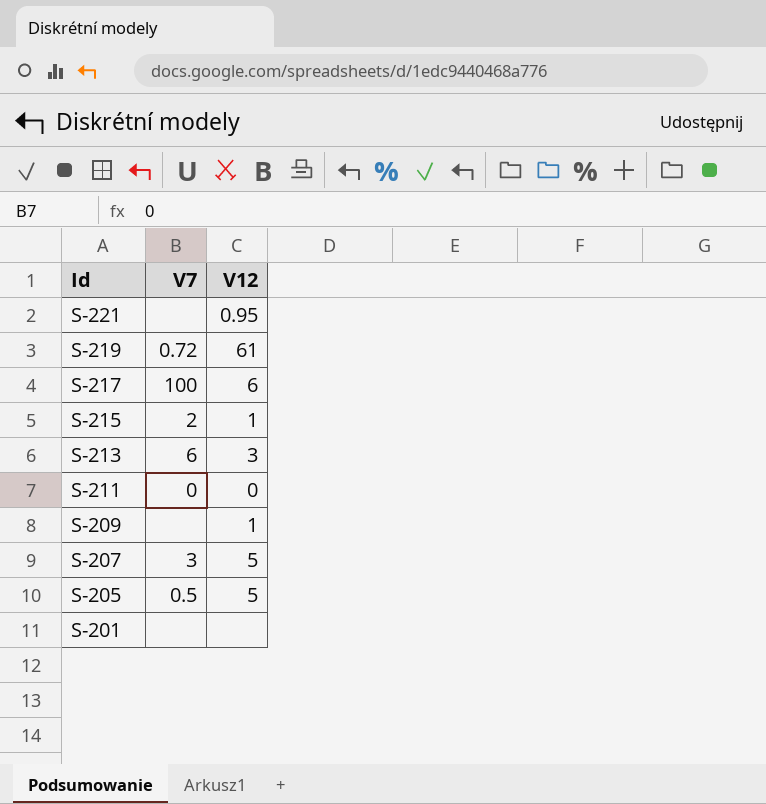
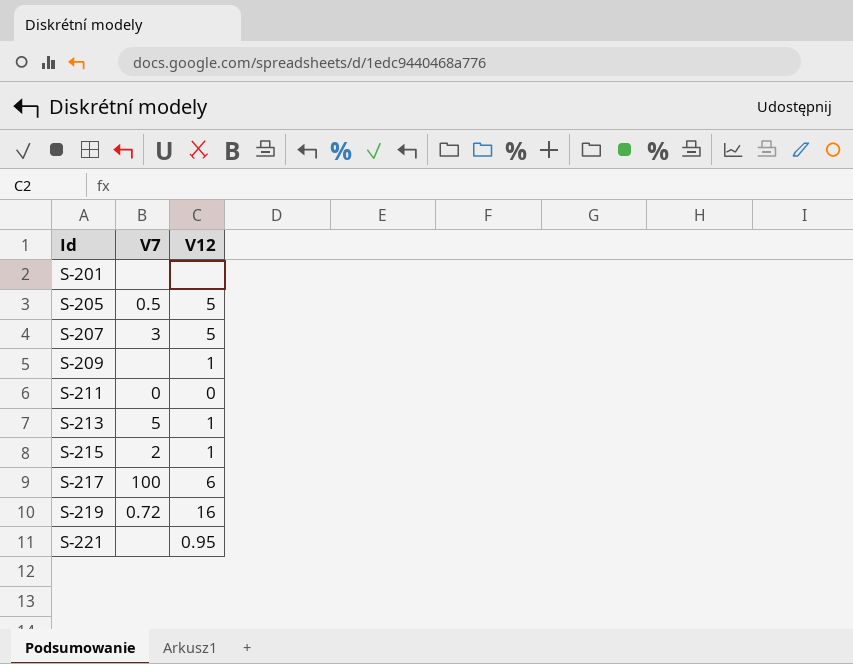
row order: Id descending -> Id ascending
S-213 | V7: 6 -> 5
S-213 | V12: 3 -> 1
S-219 | V12: 61 -> 16

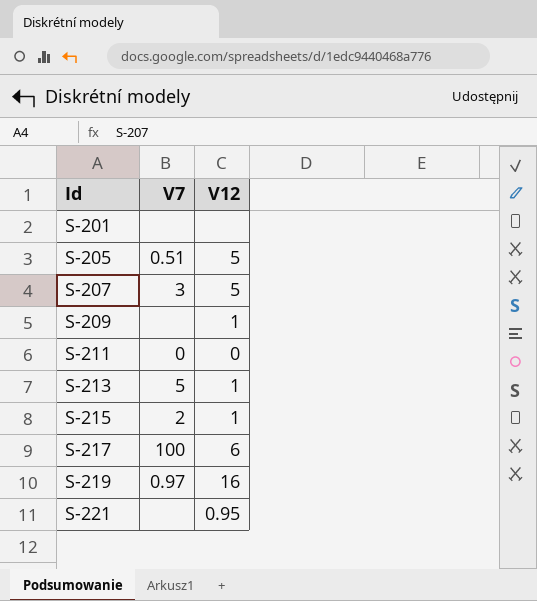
S-205 | V7: 0.5 -> 0.51
S-219 | V7: 0.72 -> 0.97

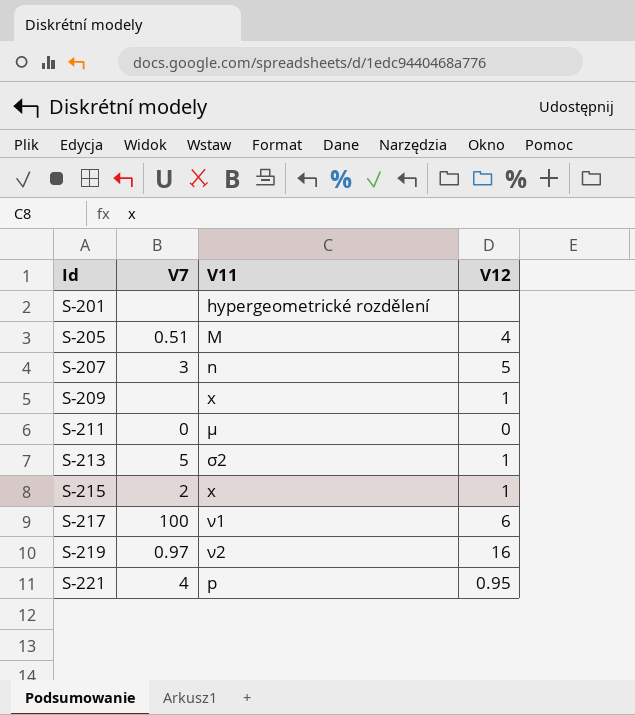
column V11 | position: none -> 3
S-205 | V12: 5 -> 4
S-221 | V7: none -> 4

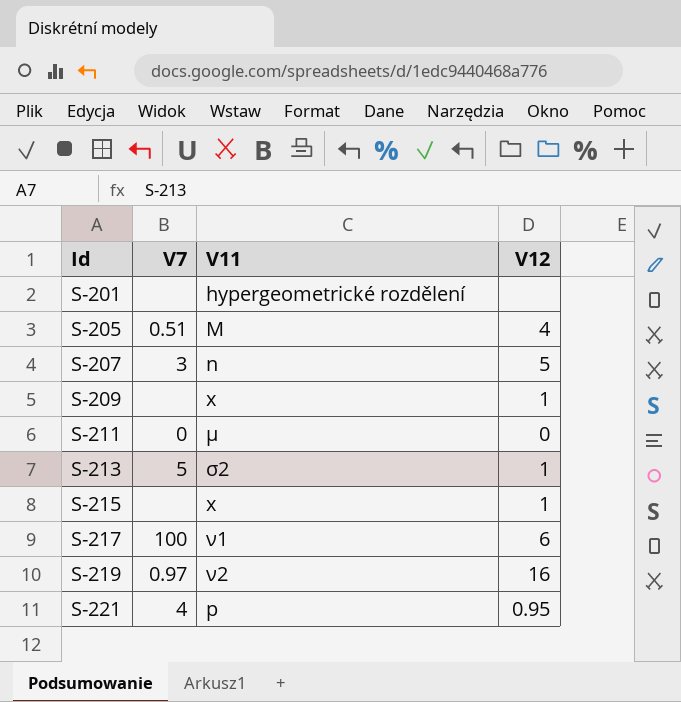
S-215 | V7: 2 -> none

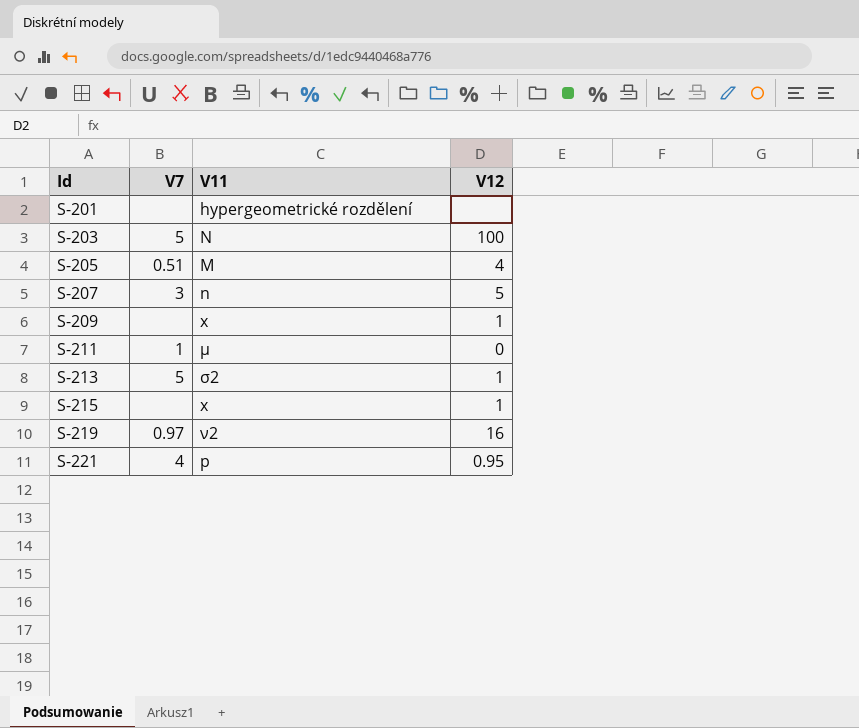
row S-217: 100 | ν1 | 6 -> none
row S-203: none -> 5 | N | 100
S-211 | V7: 0 -> 1

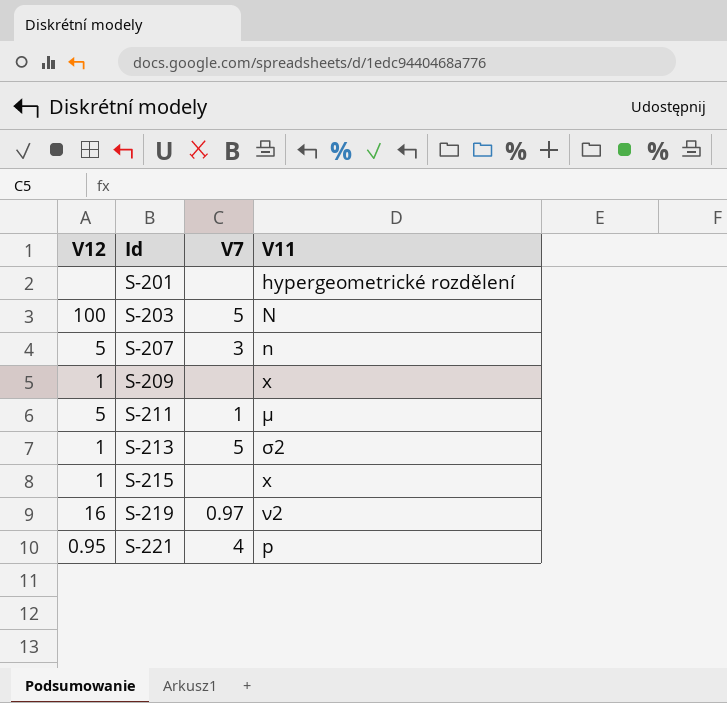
column V12 | position: 4 -> 1
row S-205: 0.51 | M | 4 -> none
S-211 | V12: 0 -> 5

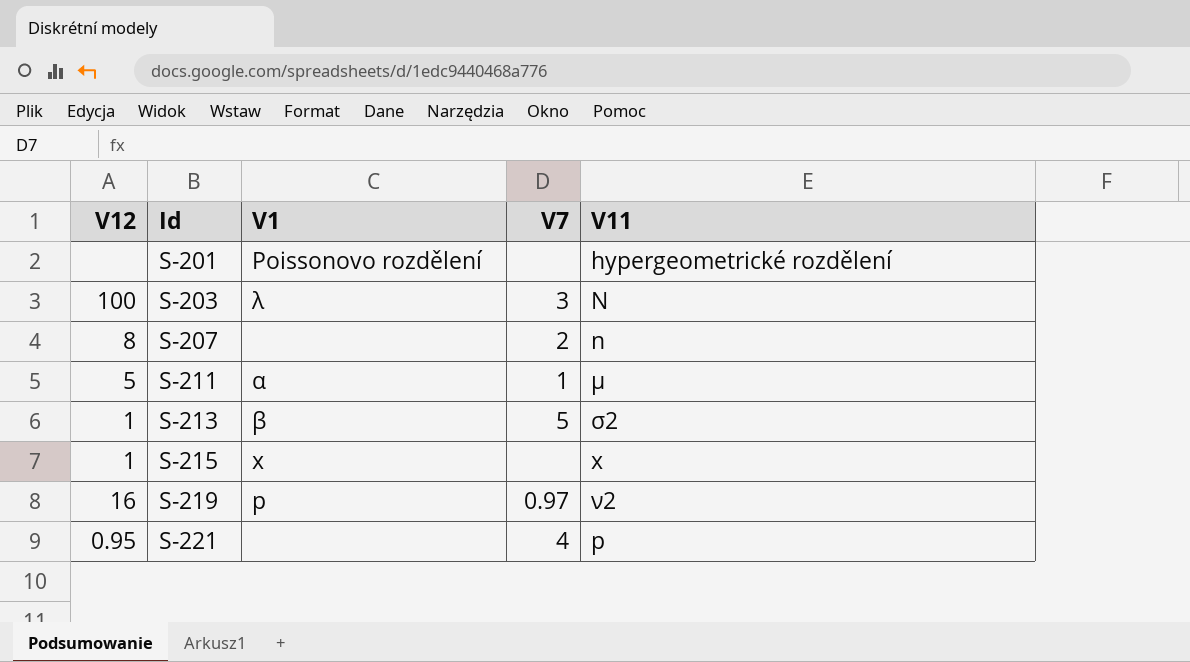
column V1 | position: none -> 3
row S-209: 1 | none | x -> none
S-203 | V7: 5 -> 3
S-207 | V12: 5 -> 8
S-207 | V7: 3 -> 2

